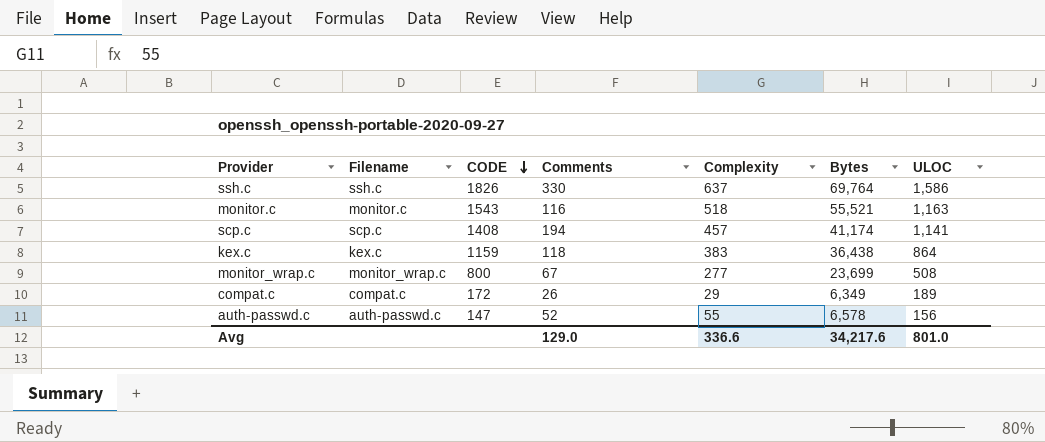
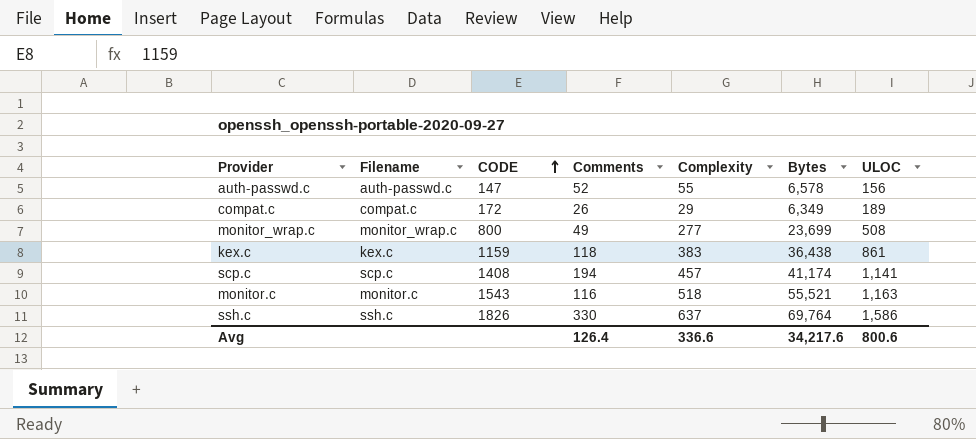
row order: CODE descending -> CODE ascending
monitor_wrap.c | Comments: 67 -> 49
kex.c | ULOC: 864 -> 861
Avg | Comments: 129.0 -> 126.4
Avg | ULOC: 801.0 -> 800.6

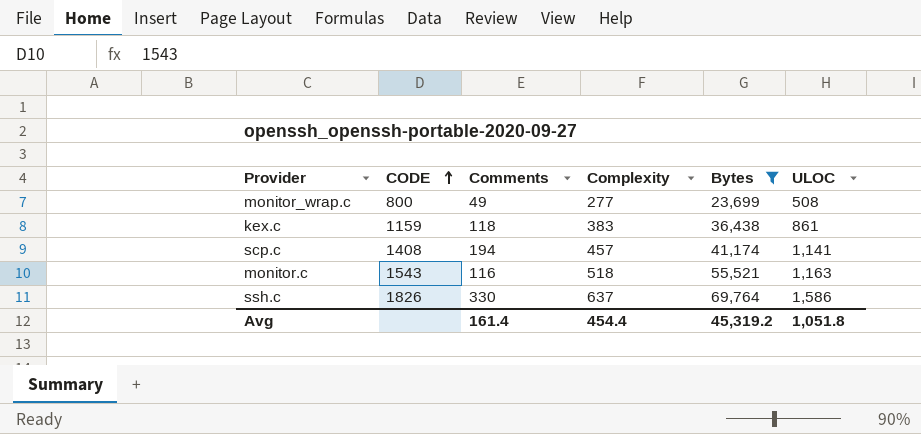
filter: none -> Bytes >= 23,699
column Filename | position: 2 -> none
Avg | Comments: 126.4 -> 161.4
Avg | Complexity: 336.6 -> 454.4
Avg | Bytes: 34,217.6 -> 45,319.2
Avg | ULOC: 800.6 -> 1,051.8

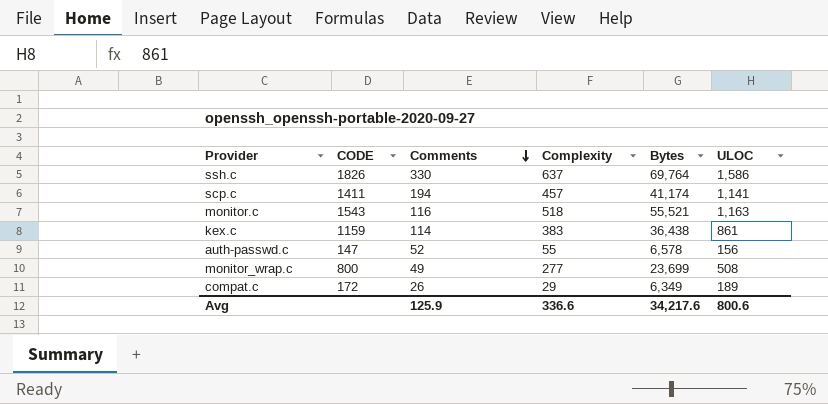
filter: Bytes >= 23,699 -> none
row order: CODE ascending -> Comments descending
scp.c | CODE: 1408 -> 1411
kex.c | Comments: 118 -> 114
Avg | Comments: 161.4 -> 125.9
Avg | Complexity: 454.4 -> 336.6
Avg | Bytes: 45,319.2 -> 34,217.6
Avg | ULOC: 1,051.8 -> 800.6

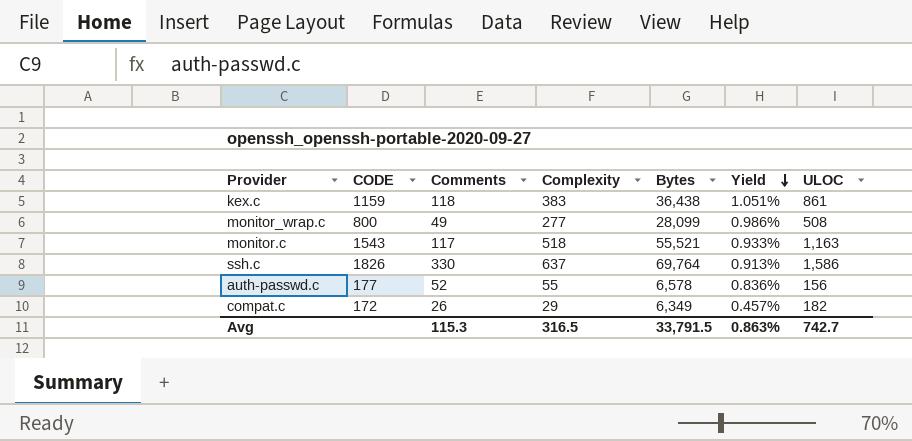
row order: Comments descending -> Yield descending
column Yield | formula: none -> [Complexity] / [Bytes]
row scp.c: 1411 | 194 | 457 | 41,174 | 1,141 -> none
kex.c | Comments: 114 -> 118
monitor_wrap.c | Bytes: 23,699 -> 28,099
monitor.c | Comments: 116 -> 117
auth-passwd.c | CODE: 147 -> 177
compat.c | ULOC: 189 -> 182
Avg | Comments: 125.9 -> 115.3
Avg | Complexity: 336.6 -> 316.5
Avg | Bytes: 34,217.6 -> 33,791.5
Avg | ULOC: 800.6 -> 742.7

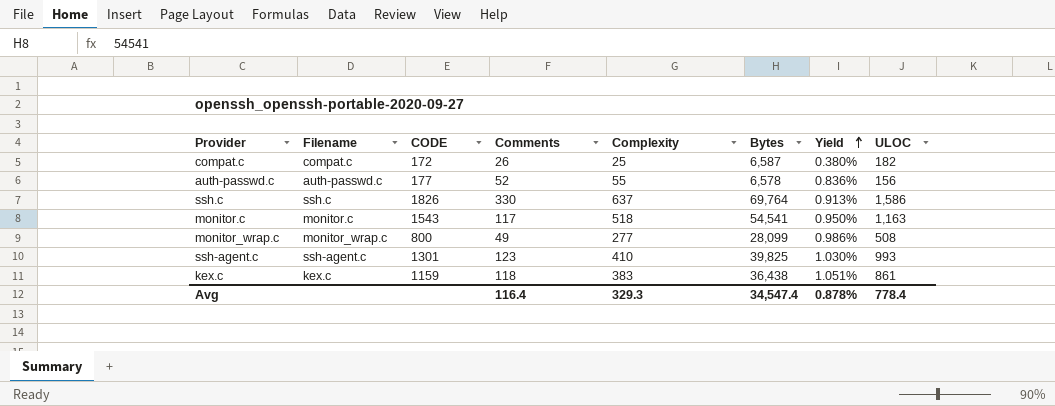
row order: Yield descending -> Yield ascending
column Filename | position: none -> 2
compat.c | Complexity: 29 -> 25
compat.c | Bytes: 6,349 -> 6,587
compat.c | Yield: 0.457% -> 0.380%
monitor.c | Bytes: 55,521 -> 54,541
monitor.c | Yield: 0.933% -> 0.950%
row ssh-agent.c: none -> ssh-agent.c | 1301 | 123 | 410 | 39,825 | 1.030% | 993
Avg | Comments: 115.3 -> 116.4
Avg | Complexity: 316.5 -> 329.3
Avg | Bytes: 33,791.5 -> 34,547.4
Avg | Yield: 0.863% -> 0.878%
Avg | ULOC: 742.7 -> 778.4

